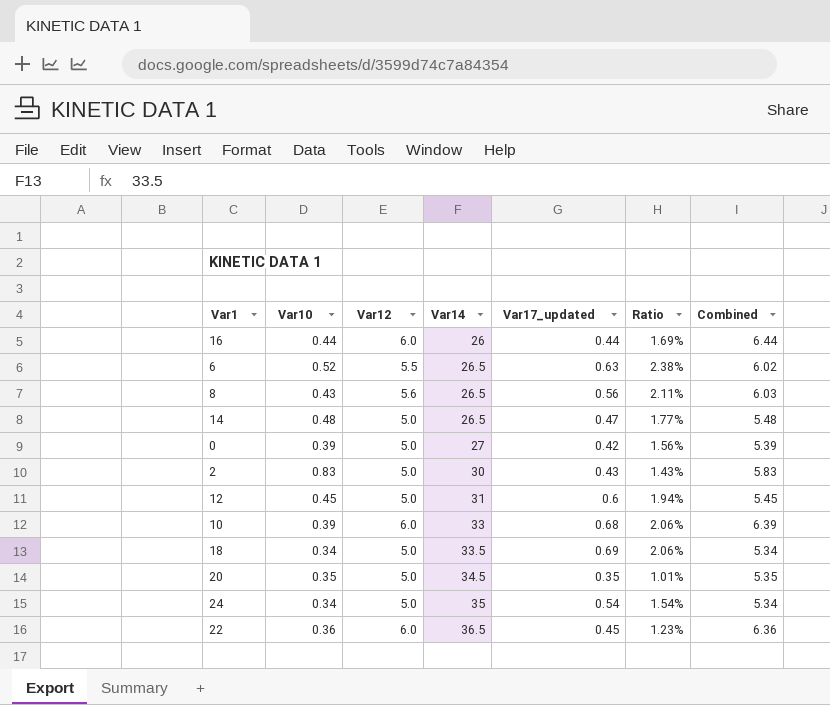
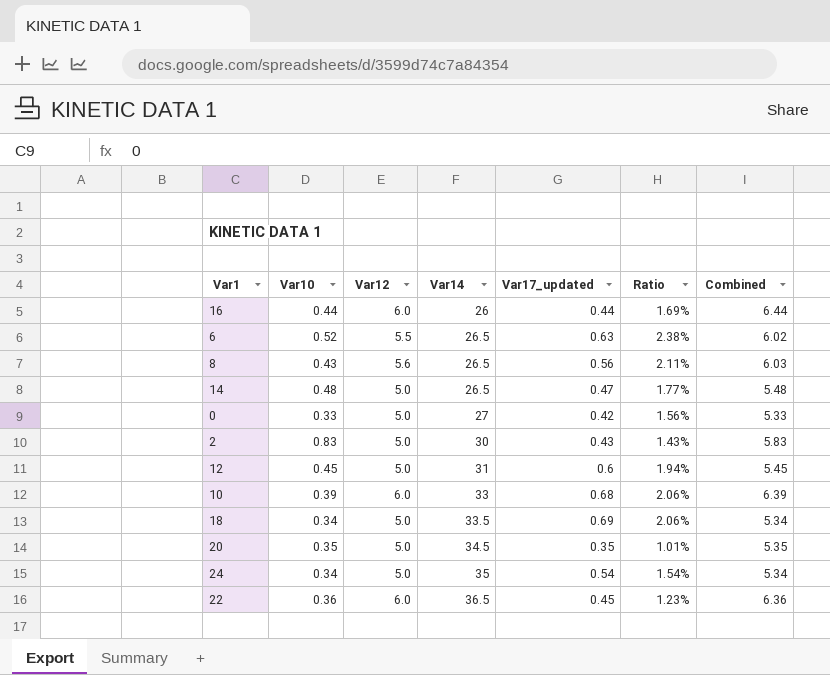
0 | Var10: 0.39 -> 0.33
0 | Combined: 5.39 -> 5.33

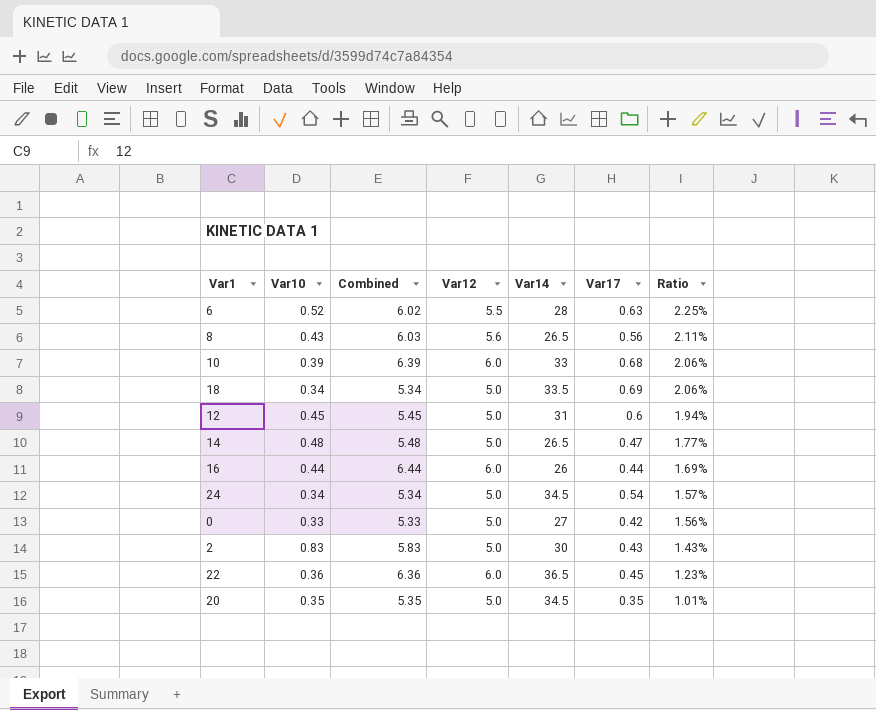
row order: Var14 ascending -> Ratio descending
column Combined | position: 7 -> 3
column name: Var17_updated -> Var17
6 | Var14: 26.5 -> 28
6 | Ratio: 2.38% -> 2.25%
24 | Var14: 35 -> 34.5
24 | Ratio: 1.54% -> 1.57%

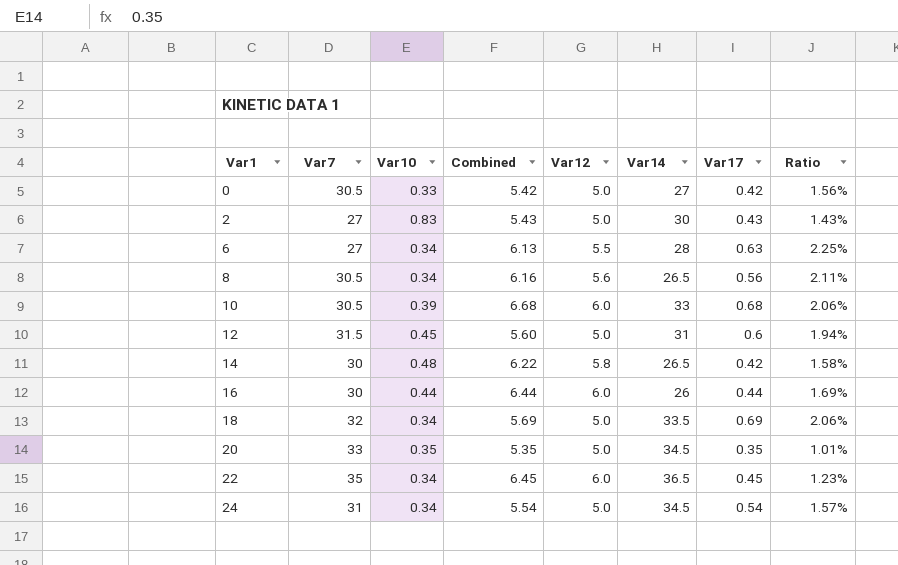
row order: Ratio descending -> Var1 ascending
column Var7 | position: none -> 2
column Combined | formula: [Var10] + [Var12] -> [Var12] + [Var17]
6 | Var10: 0.52 -> 0.34
8 | Var10: 0.43 -> 0.34
14 | Var12: 5.0 -> 5.8
14 | Var17: 0.47 -> 0.42
14 | Ratio: 1.77% -> 1.58%
22 | Var10: 0.36 -> 0.34

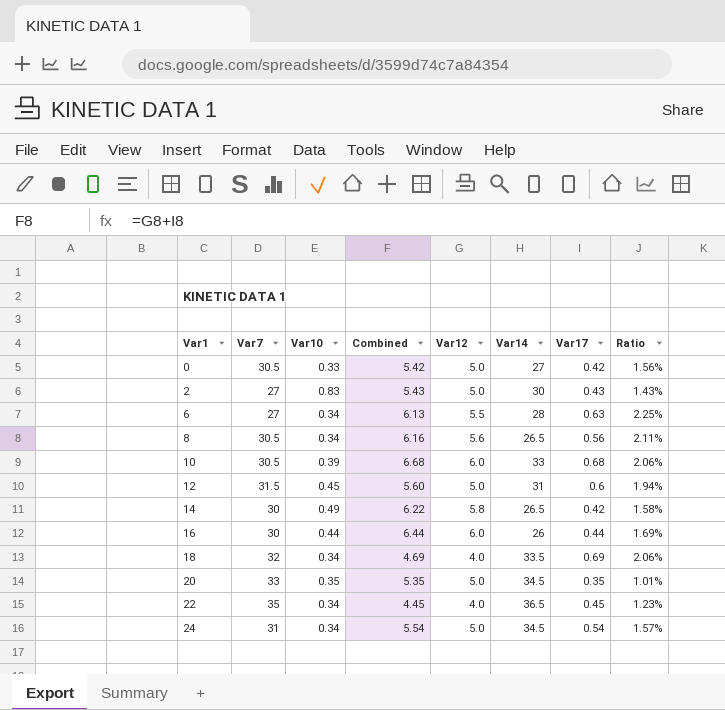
14 | Var10: 0.48 -> 0.49
18 | Combined: 5.69 -> 4.69
18 | Var12: 5.0 -> 4.0
22 | Combined: 6.45 -> 4.45
22 | Var12: 6.0 -> 4.0

